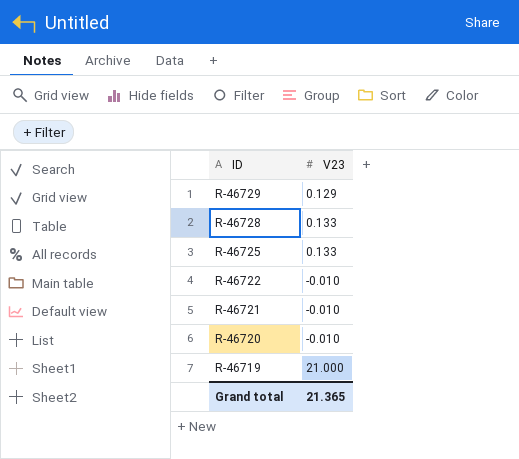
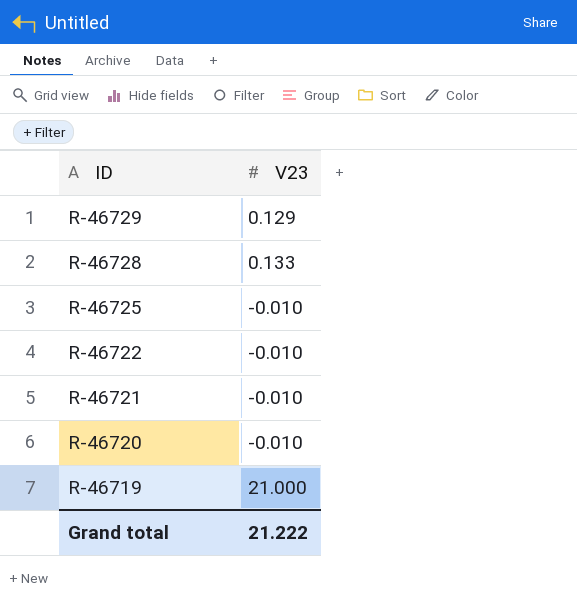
R-46725 | V23: 0.133 -> -0.010
Grand total | V23: 21.365 -> 21.222

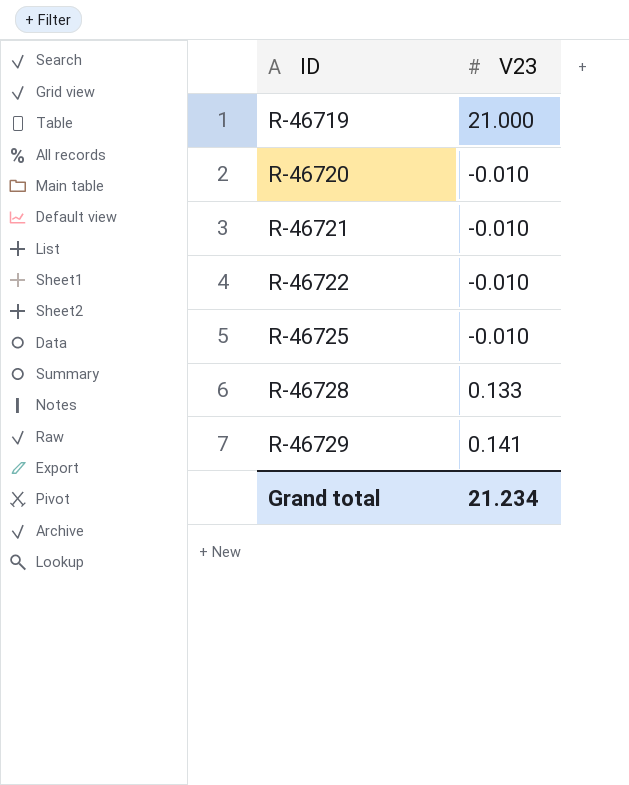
row order: ID descending -> ID ascending
R-46729 | V23: 0.129 -> 0.141
Grand total | V23: 21.222 -> 21.234

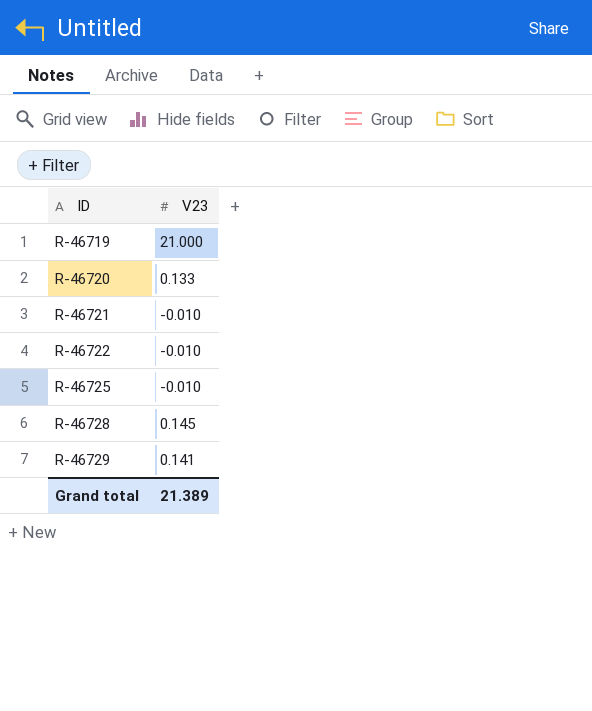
R-46720 | V23: -0.010 -> 0.133
R-46728 | V23: 0.133 -> 0.145
Grand total | V23: 21.234 -> 21.389

